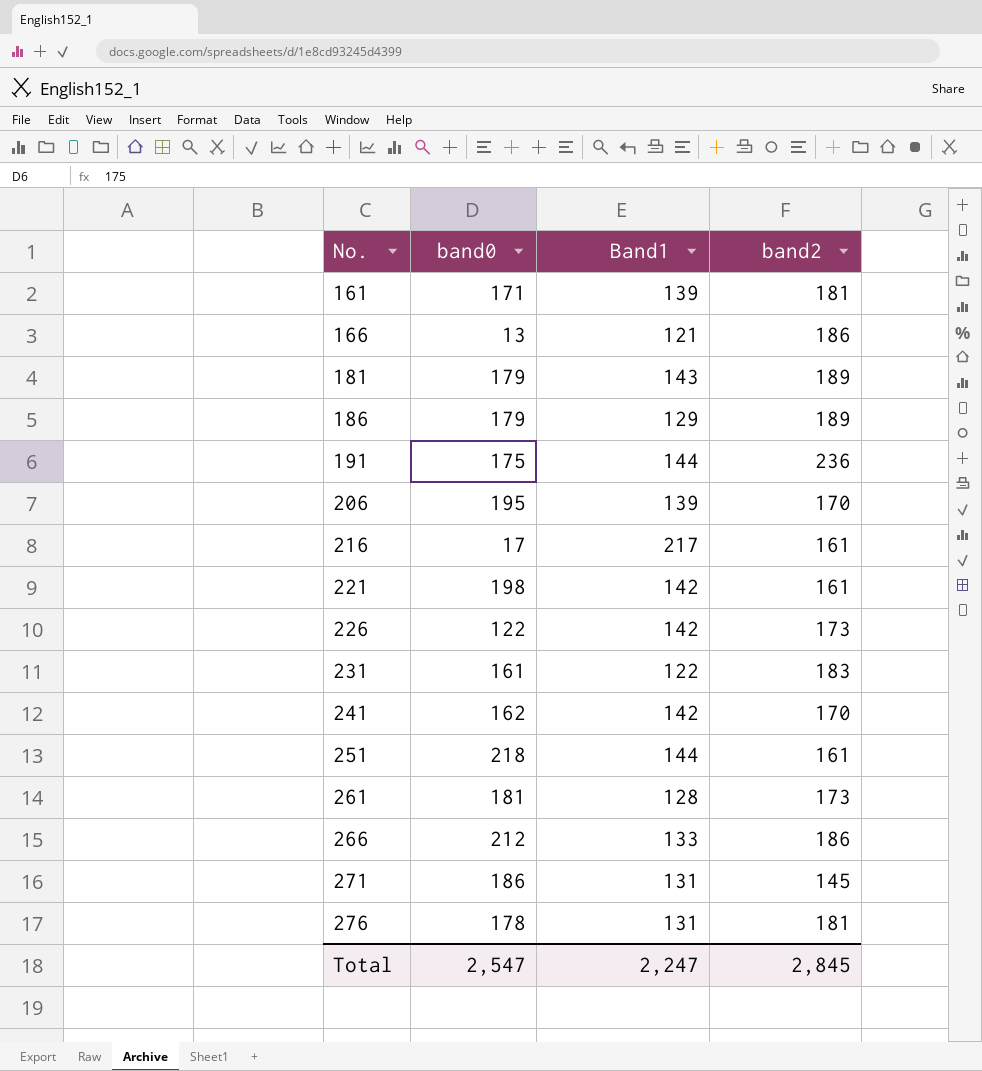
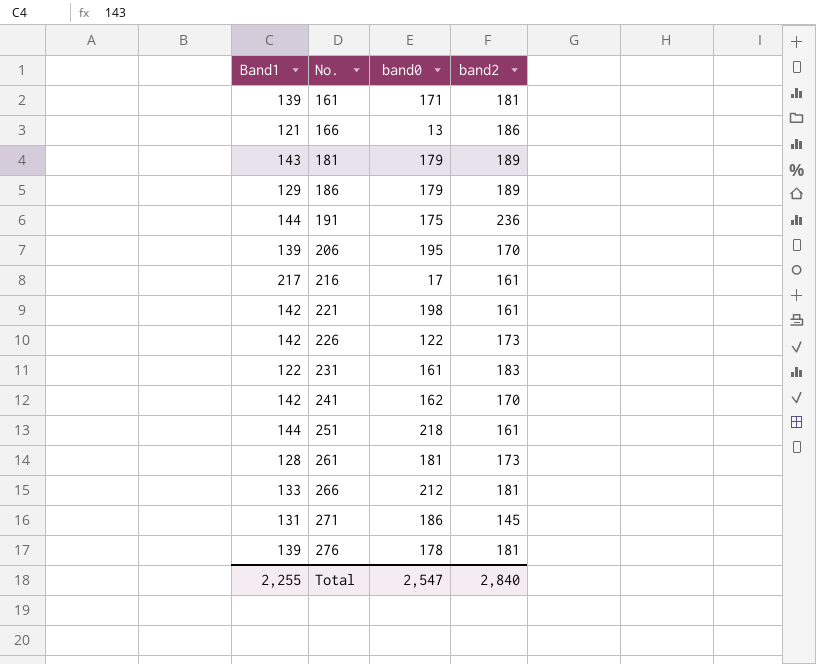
column Band1 | position: 3 -> 1
266 | band2: 186 -> 181
276 | Band1: 131 -> 139
Total | Band1: 2,247 -> 2,255
Total | band2: 2,845 -> 2,840

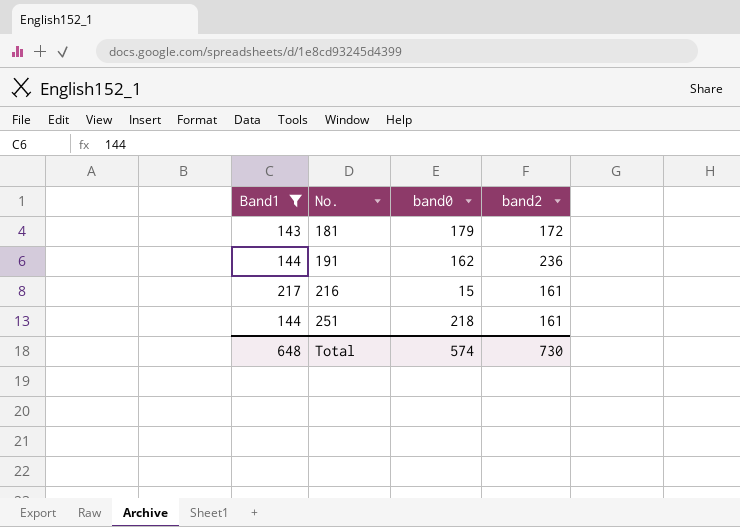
filter: none -> Band1 >= 143
181 | band2: 189 -> 172
191 | band0: 175 -> 162
216 | band0: 17 -> 15
Total | Band1: 2,255 -> 648
Total | band0: 2,547 -> 574
Total | band2: 2,840 -> 730

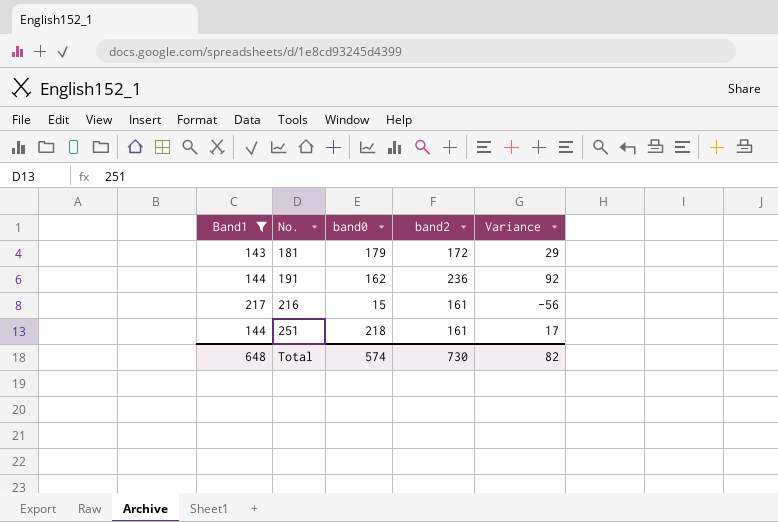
column Variance | formula: none -> [band2] - [Band1]

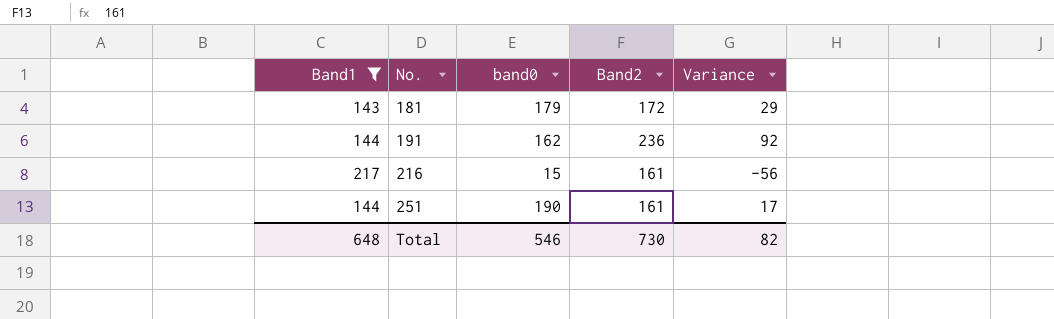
column name: band2 -> Band2
251 | band0: 218 -> 190
Total | band0: 574 -> 546

